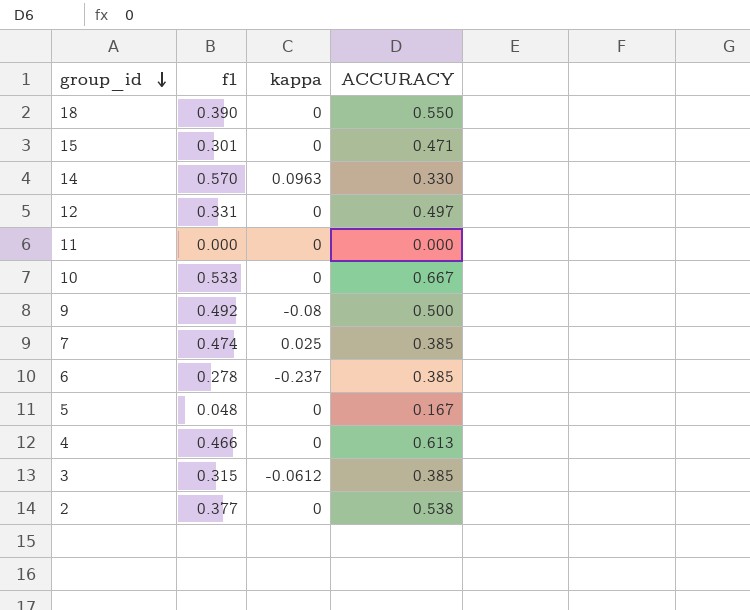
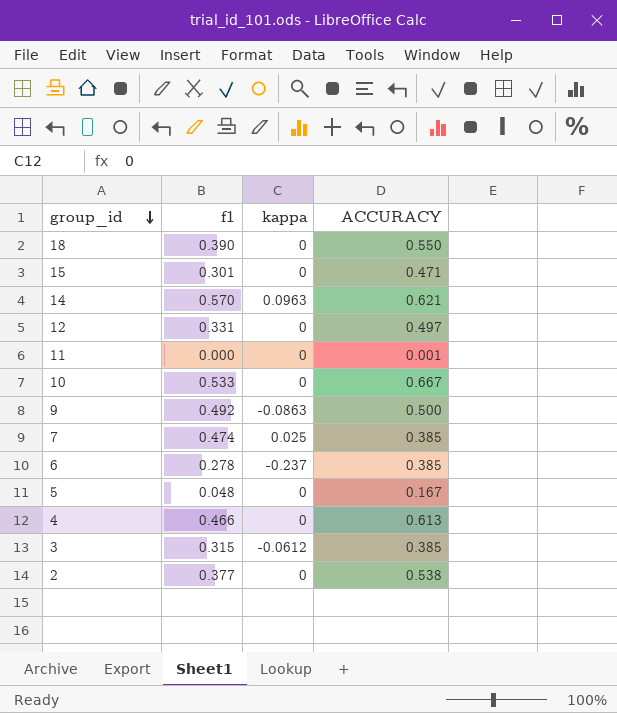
14 | ACCURACY: 0.330 -> 0.621
11 | ACCURACY: 0.000 -> 0.001
9 | kappa: -0.08 -> -0.0863

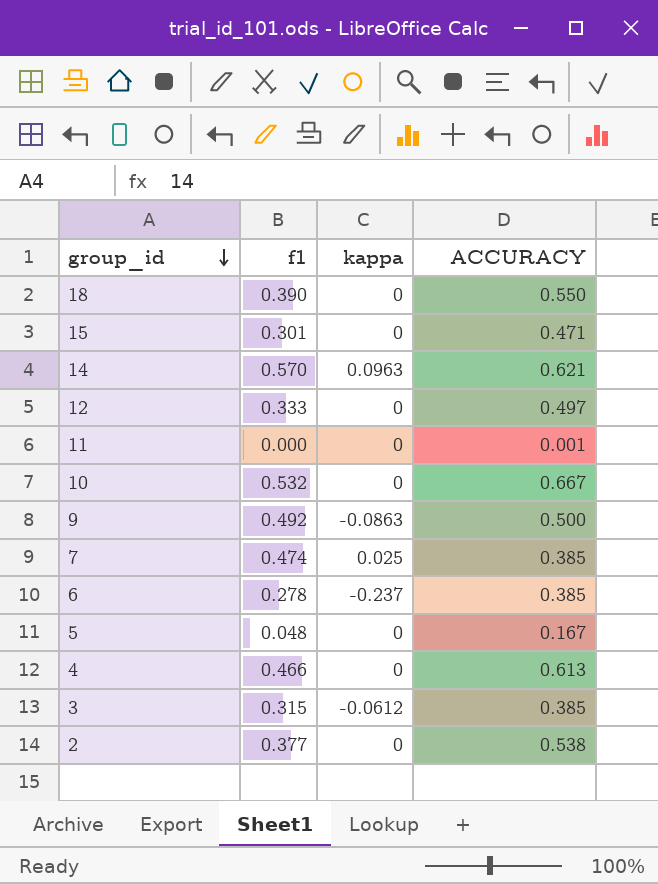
12 | f1: 0.331 -> 0.333
10 | f1: 0.533 -> 0.532

